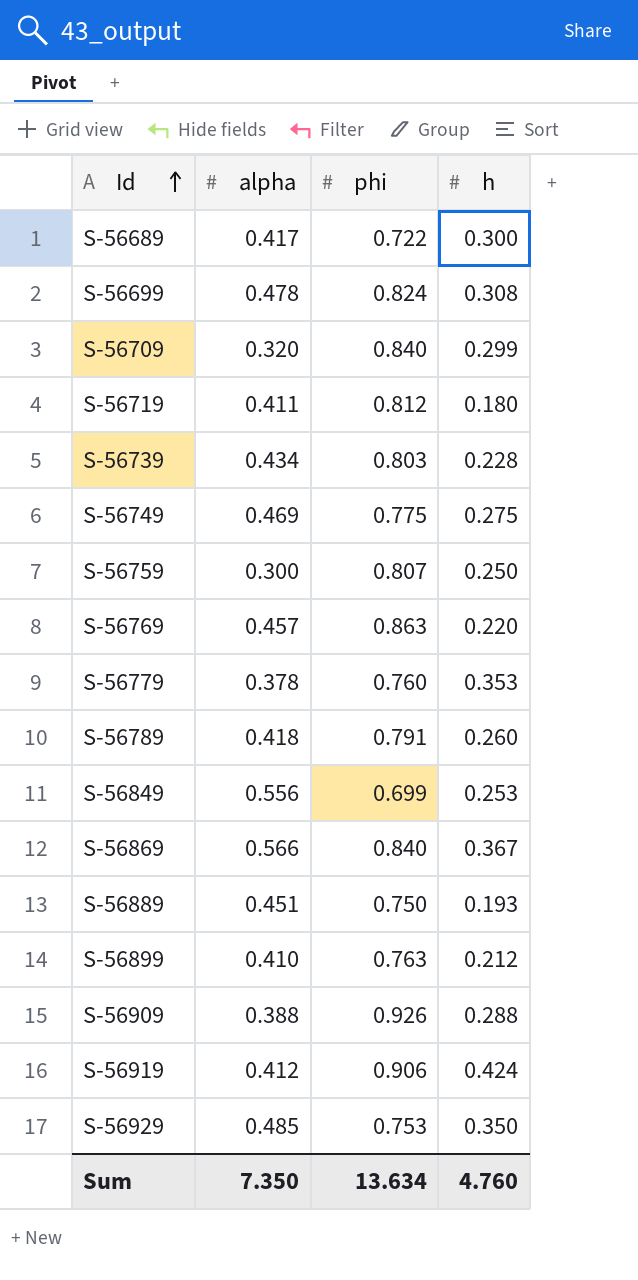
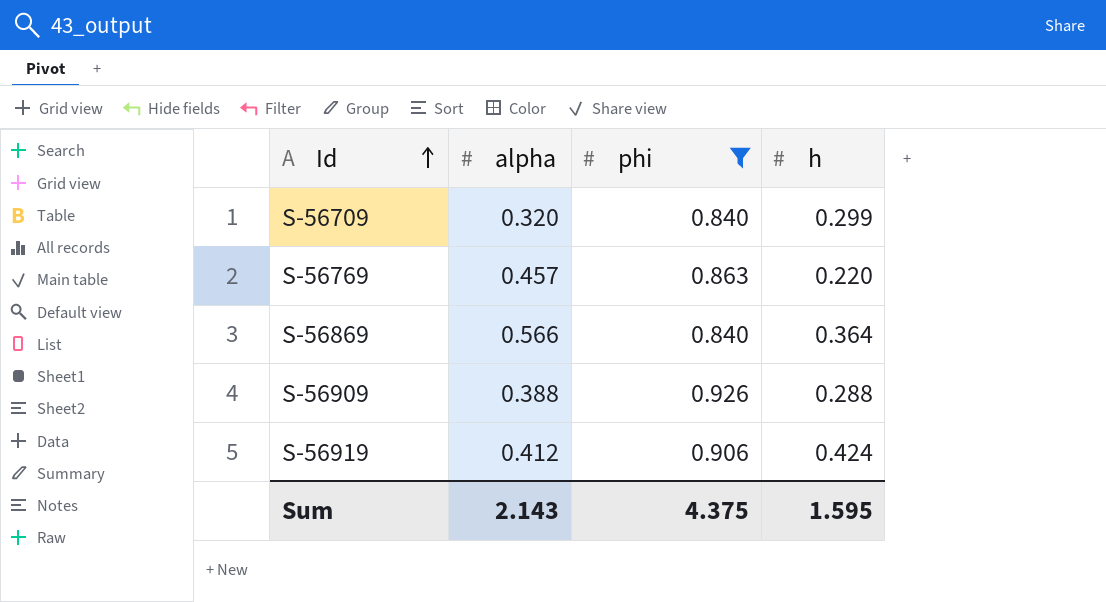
filter: none -> phi >= 0.840
S-56869 | h: 0.367 -> 0.364
Sum | alpha: 7.350 -> 2.143
Sum | phi: 13.634 -> 4.375
Sum | h: 4.760 -> 1.595

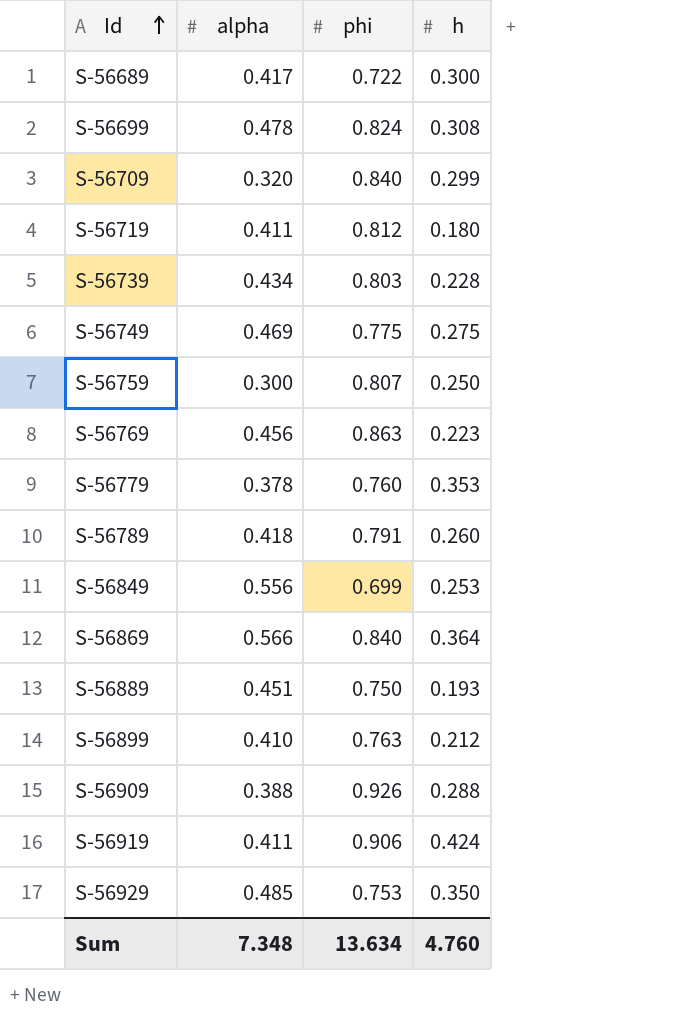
filter: phi >= 0.840 -> none
S-56769 | alpha: 0.457 -> 0.456
S-56769 | h: 0.220 -> 0.223
S-56919 | alpha: 0.412 -> 0.411
Sum | alpha: 2.143 -> 7.348
Sum | phi: 4.375 -> 13.634
Sum | h: 1.595 -> 4.760

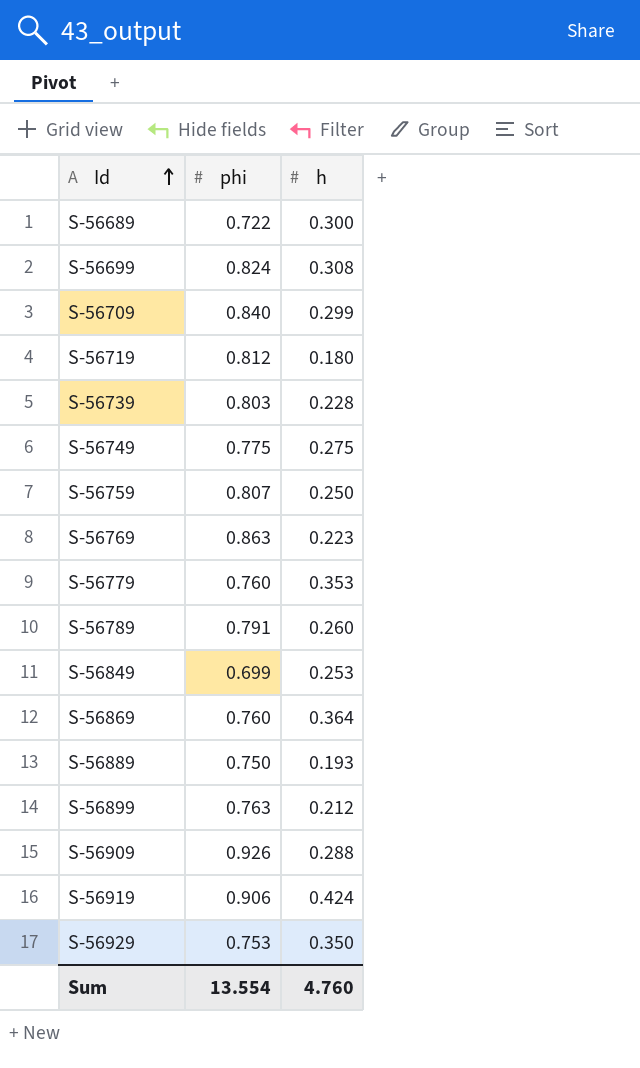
column alpha | position: 2 -> none
S-56869 | phi: 0.840 -> 0.760
Sum | phi: 13.634 -> 13.554

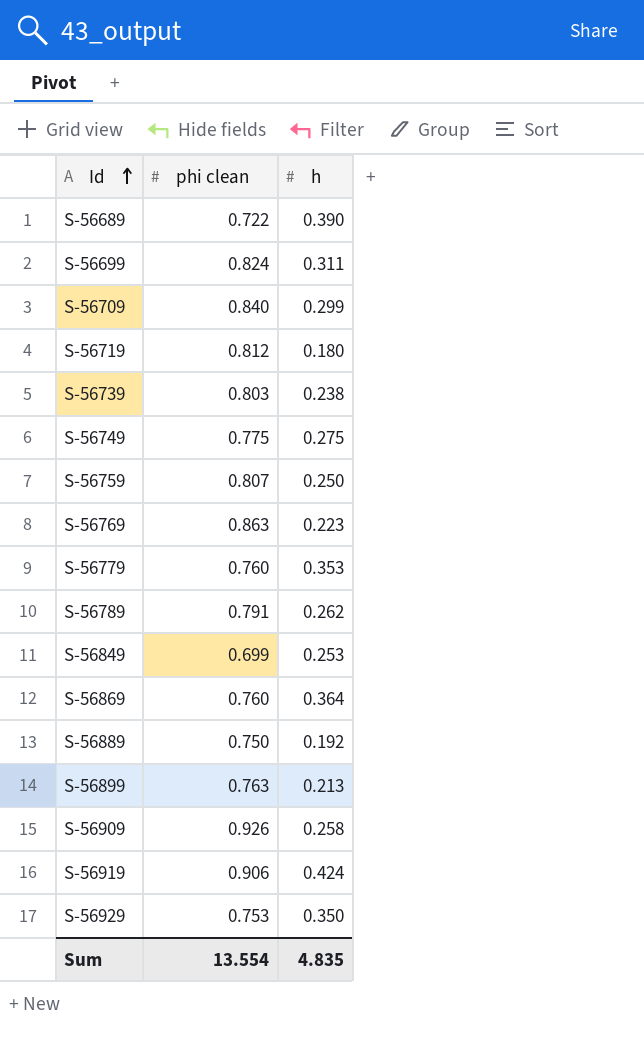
column name: phi -> phi clean
S-56689 | h: 0.300 -> 0.390
S-56699 | h: 0.308 -> 0.311
S-56739 | h: 0.228 -> 0.238
S-56789 | h: 0.260 -> 0.262
S-56889 | h: 0.193 -> 0.192
S-56899 | h: 0.212 -> 0.213
S-56909 | h: 0.288 -> 0.258
Sum | h: 4.760 -> 4.835

